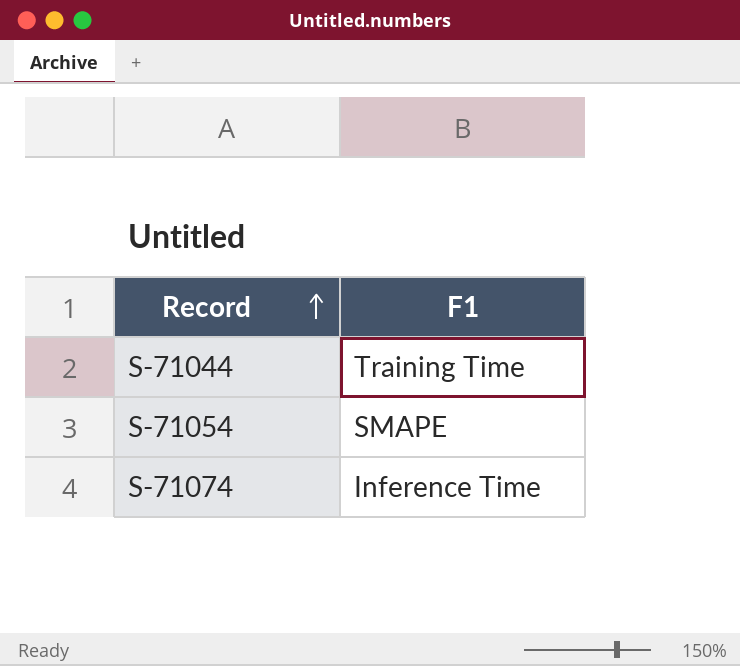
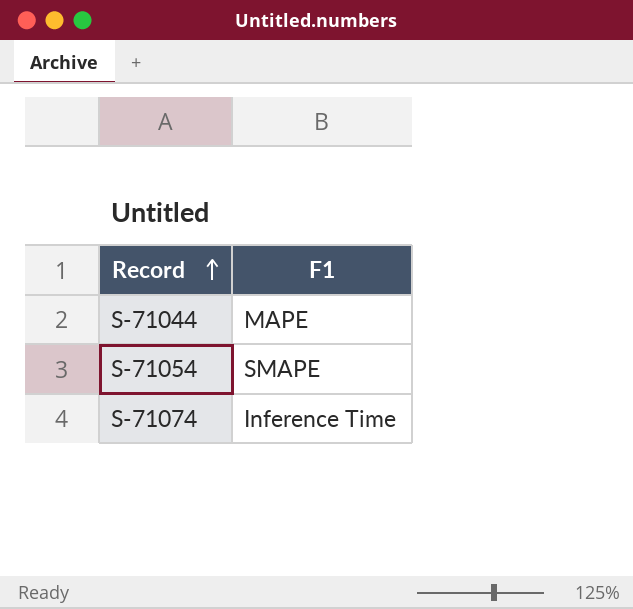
S-71044 | F1: Training Time -> MAPE

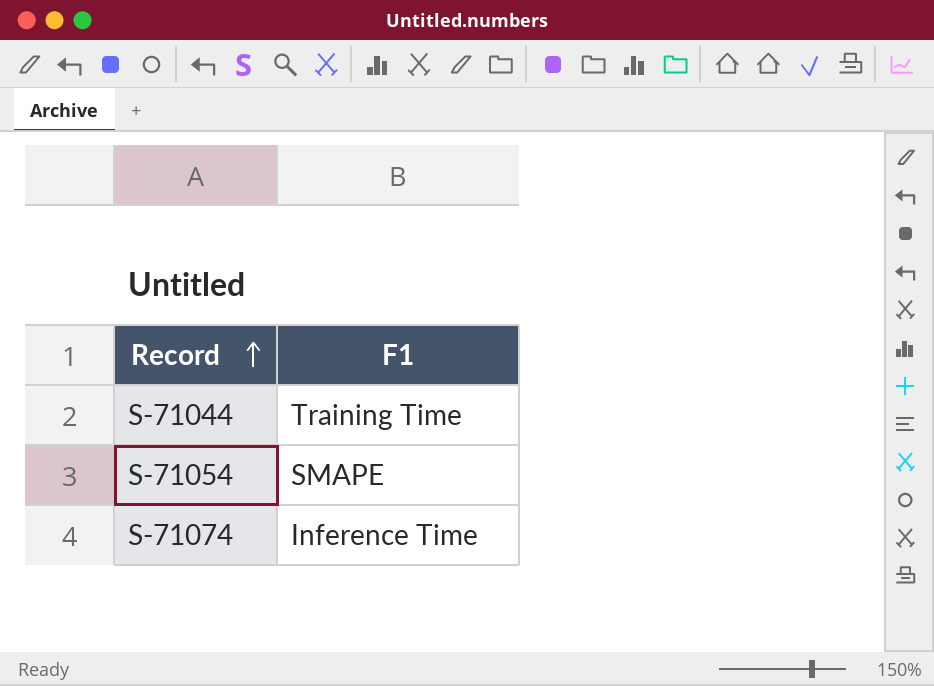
S-71044 | F1: MAPE -> Training Time

